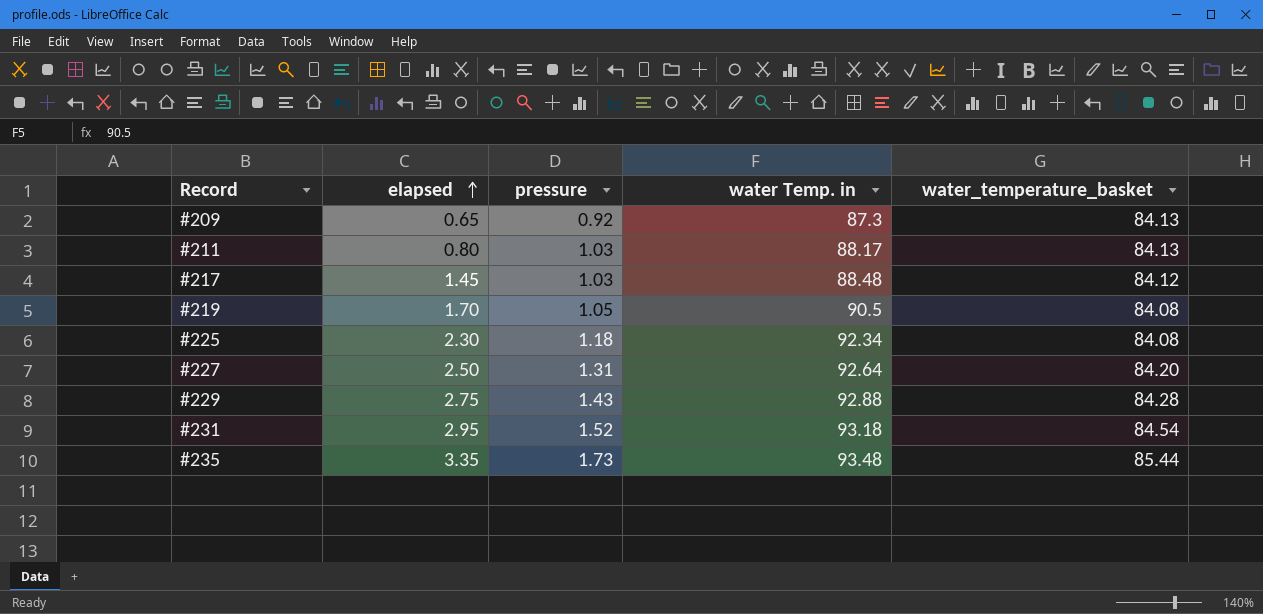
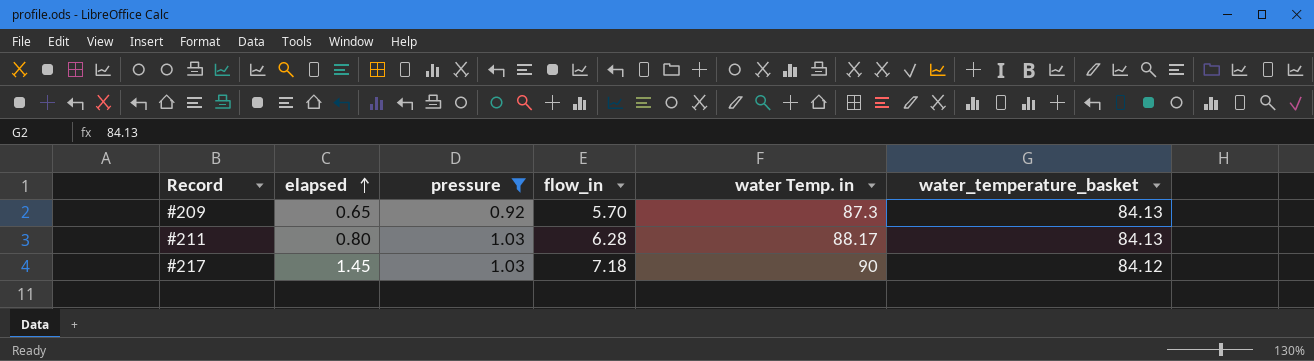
filter: none -> pressure <= 1.03
column flow_in | position: none -> 4
#217 | water Temp. in: 88.48 -> 90

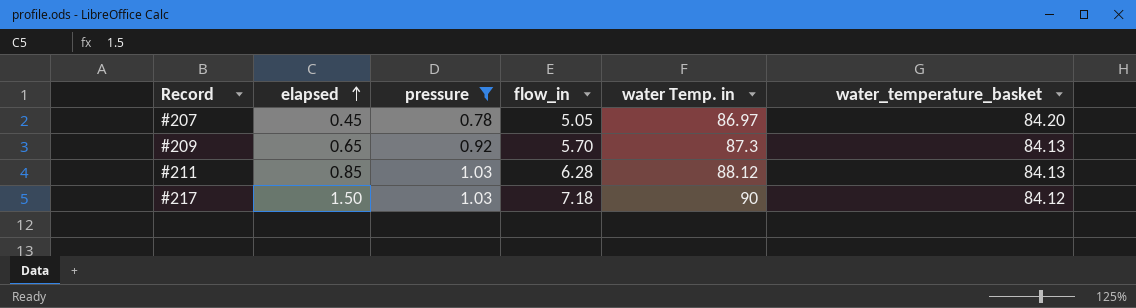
row #207: none -> 0.45 | 0.78 | 5.05 | 86.97 | 84.20
#211 | elapsed: 0.80 -> 0.85
#211 | water Temp. in: 88.17 -> 88.12
#217 | elapsed: 1.45 -> 1.50

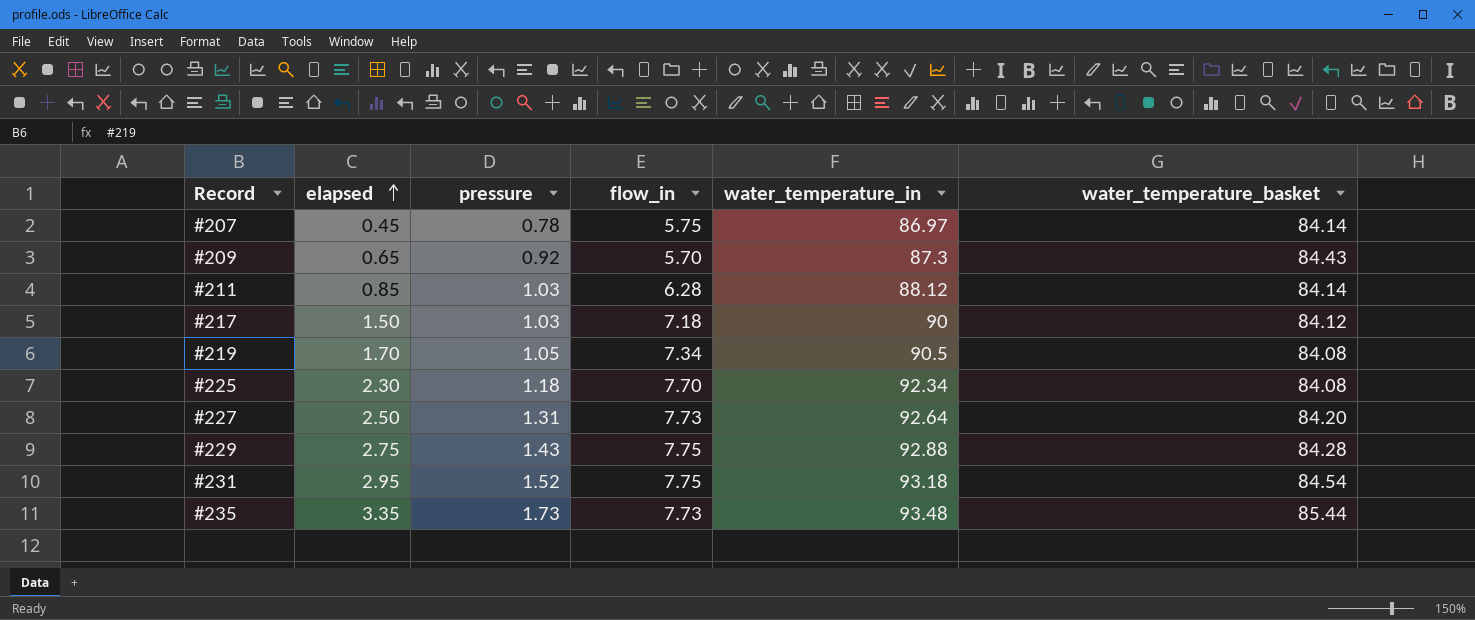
filter: pressure <= 1.03 -> none
column name: water Temp. in -> water_temperature_in
#207 | flow_in: 5.05 -> 5.75
#207 | water_temperature_basket: 84.20 -> 84.14
#209 | water_temperature_basket: 84.13 -> 84.43
#211 | water_temperature_basket: 84.13 -> 84.14

